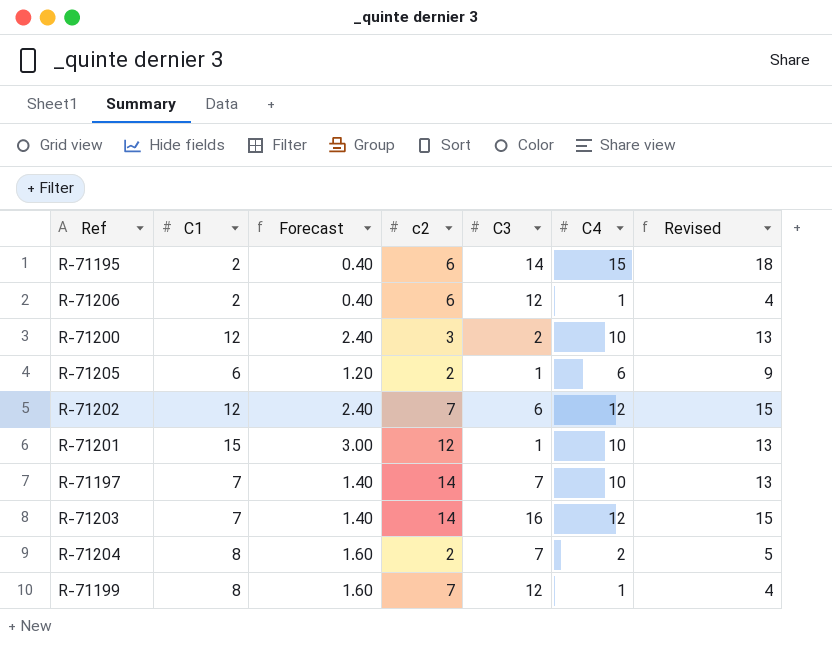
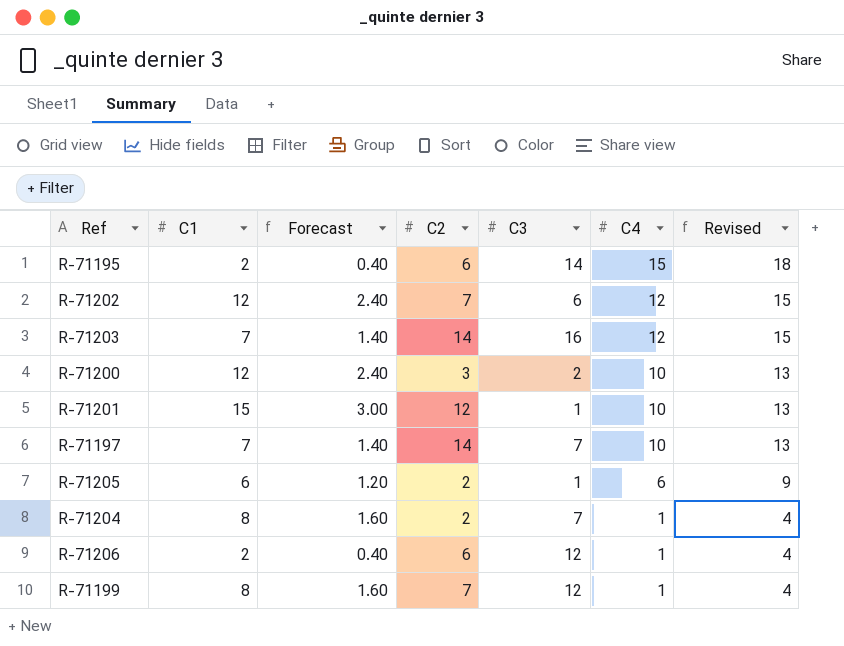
row order: none -> C4 descending
column name: c2 -> C2
R-71204 | C4: 2 -> 1
R-71204 | Revised: 5 -> 4

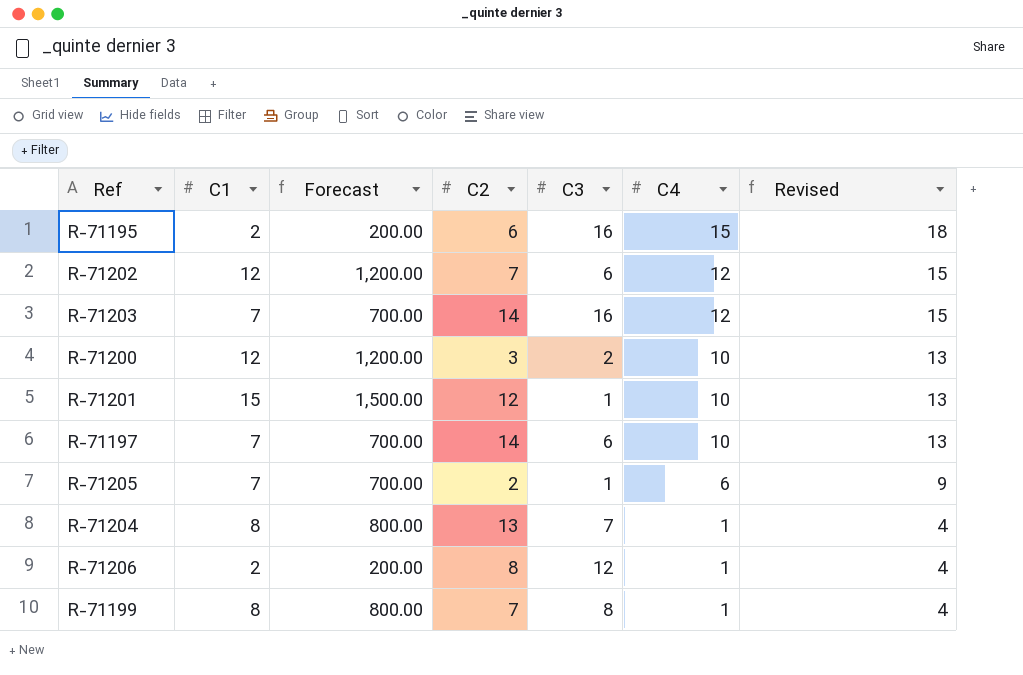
column Forecast | formula: [C1] * 0.2 -> [C1] * 100
R-71195 | C3: 14 -> 16
R-71197 | C3: 7 -> 6
R-71205 | C1: 6 -> 7
R-71204 | C2: 2 -> 13
R-71206 | C2: 6 -> 8
R-71199 | C3: 12 -> 8

